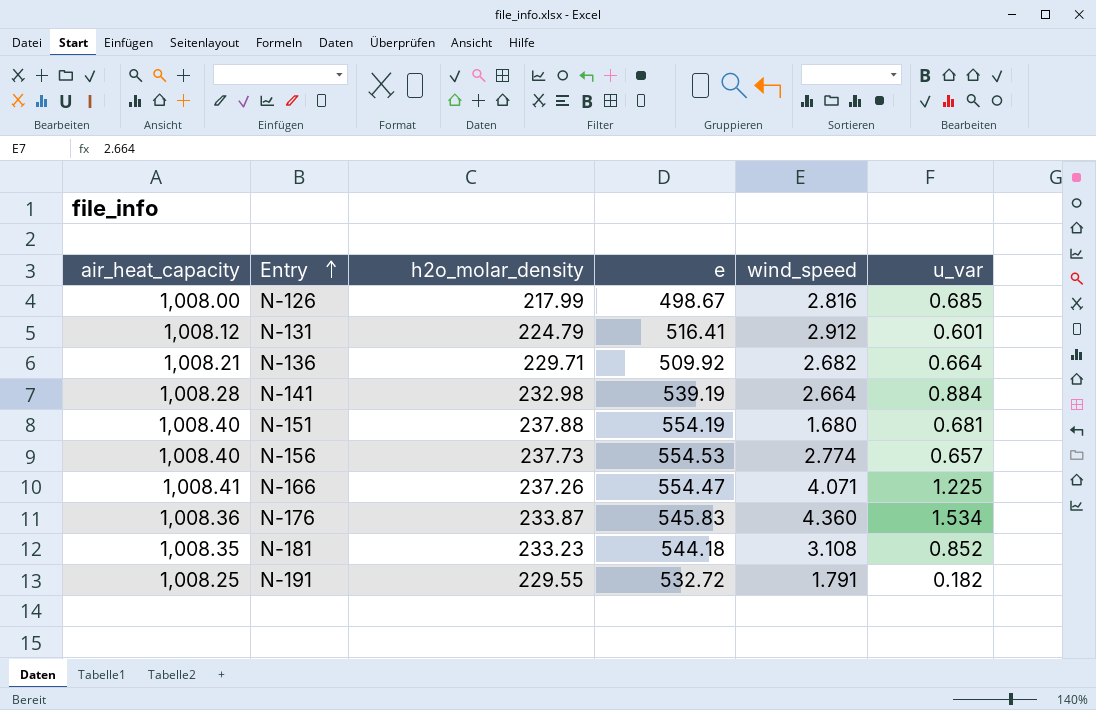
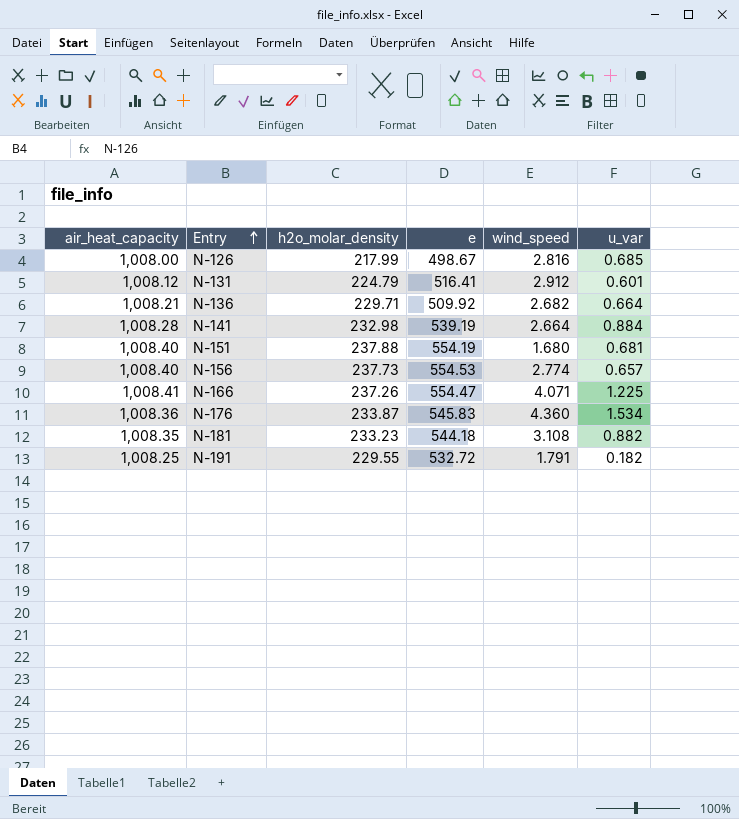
N-181 | u_var: 0.852 -> 0.882

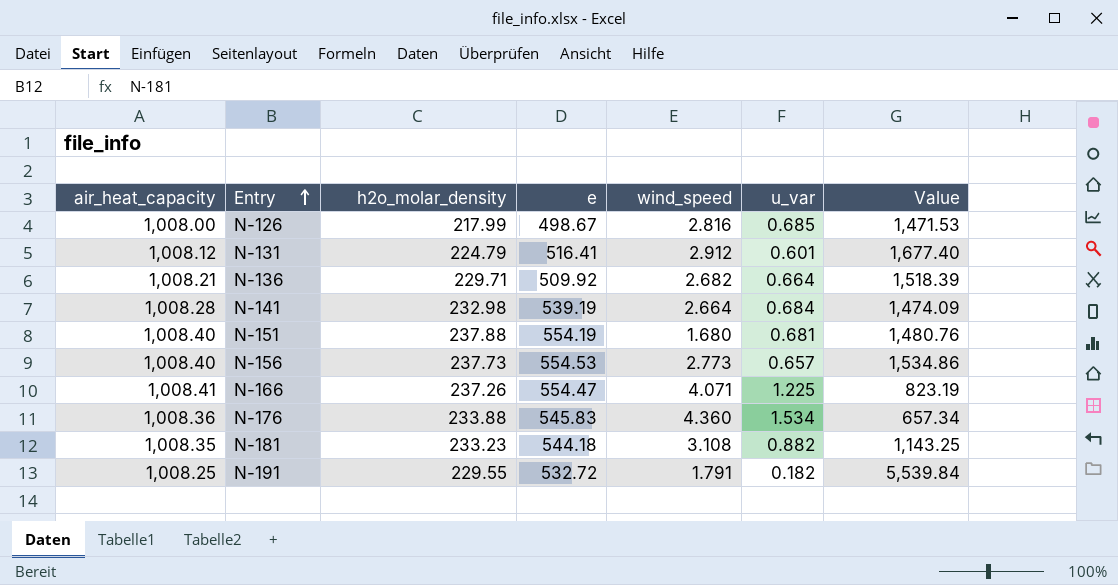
column Value | formula: none -> [air_heat_capacity] / [u_var]
N-141 | u_var: 0.884 -> 0.684
N-156 | wind_speed: 2.774 -> 2.773
N-176 | h2o_molar_density: 233.87 -> 233.88

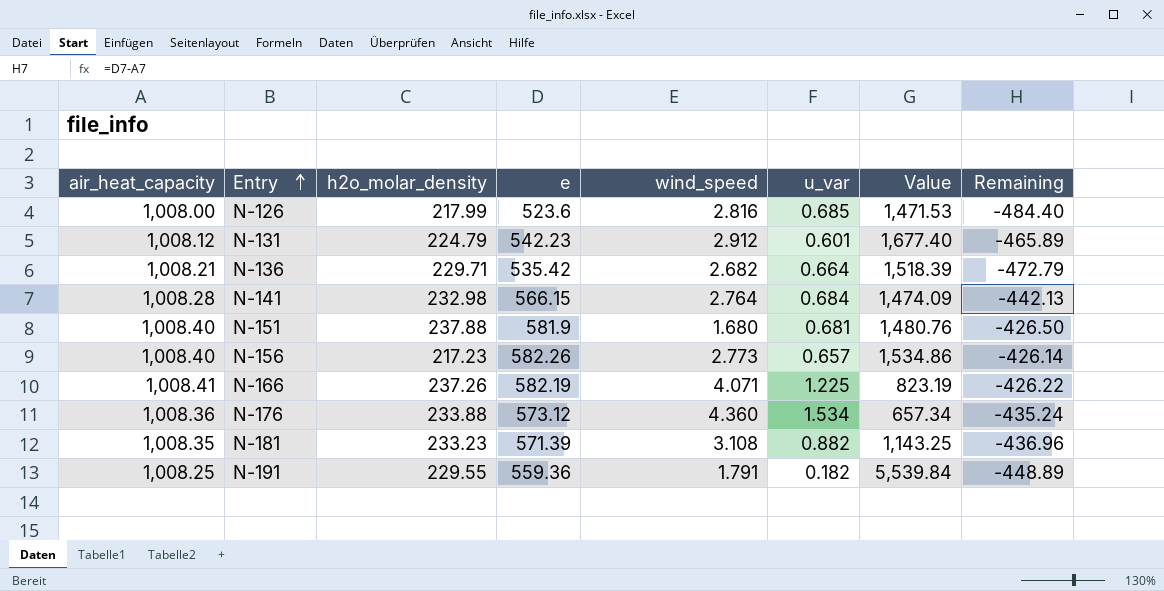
column Remaining | formula: none -> [e] - [air_heat_capacity]
N-126 | e: 498.67 -> 523.6
N-131 | e: 516.41 -> 542.23
N-136 | e: 509.92 -> 535.42
N-141 | e: 539.19 -> 566.15
N-141 | wind_speed: 2.664 -> 2.764
N-151 | e: 554.19 -> 581.9
N-156 | h2o_molar_density: 237.73 -> 217.23
N-156 | e: 554.53 -> 582.26
N-166 | e: 554.47 -> 582.19
N-176 | e: 545.83 -> 573.12
N-181 | e: 544.18 -> 571.39
N-191 | e: 532.72 -> 559.36

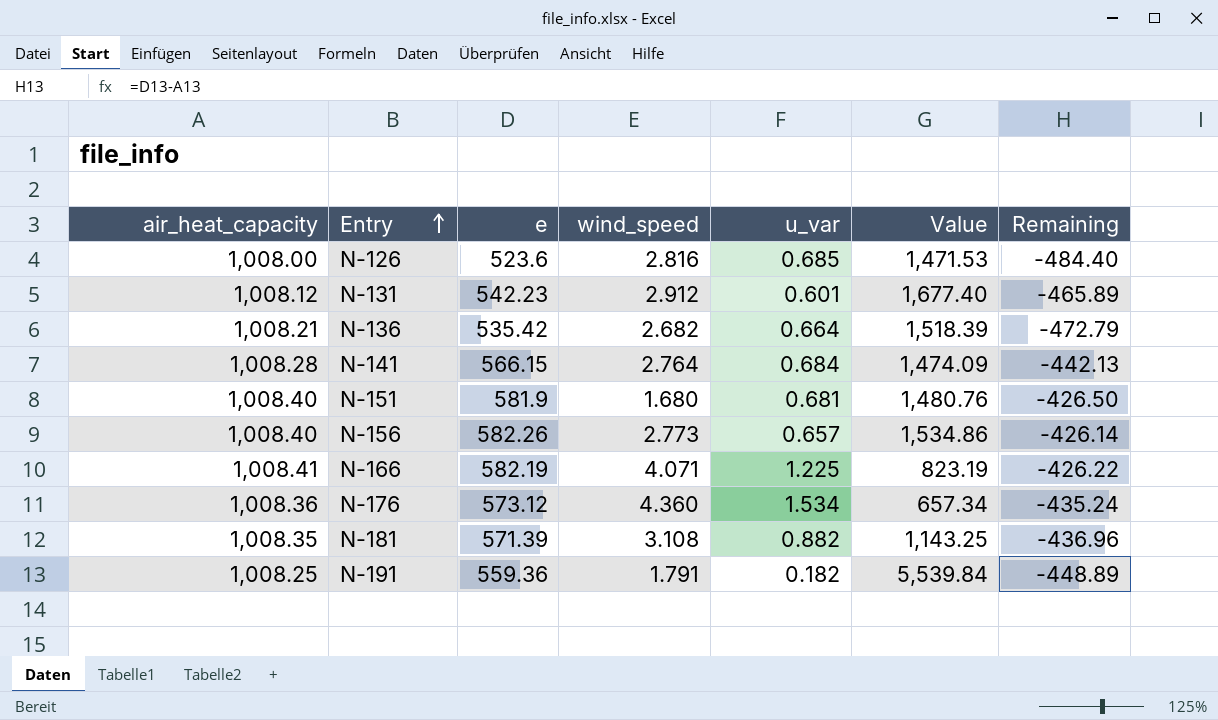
column h2o_molar_density | position: 3 -> none

